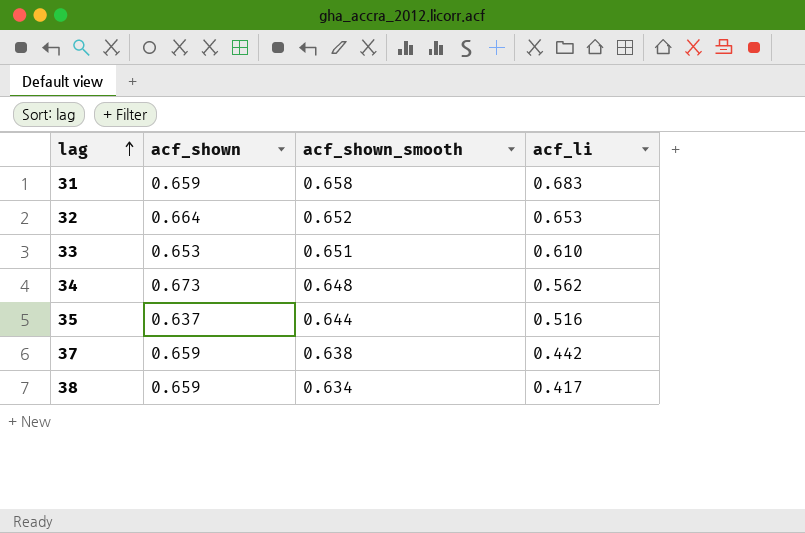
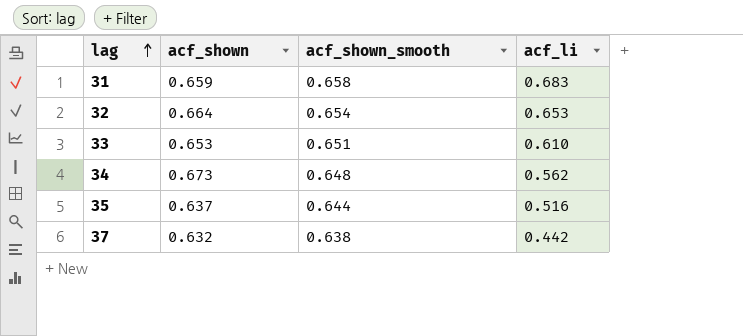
row 38: 0.659 | 0.634 | 0.417 -> none
32 | acf_shown_smooth: 0.652 -> 0.654
37 | acf_shown: 0.659 -> 0.632

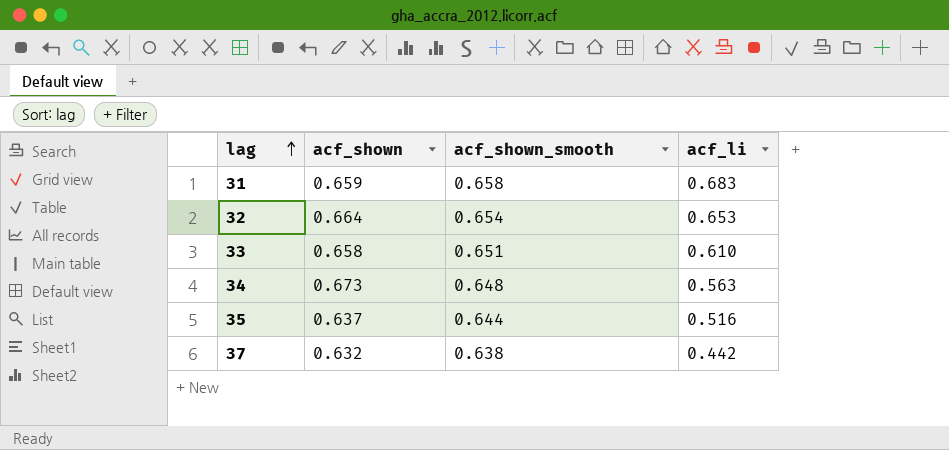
33 | acf_shown: 0.653 -> 0.658
34 | acf_li: 0.562 -> 0.563

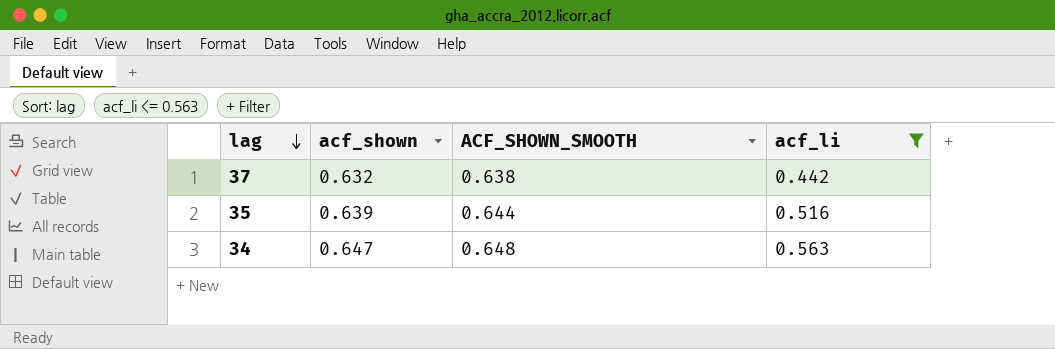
filter: none -> acf_li <= 0.563
row order: lag ascending -> lag descending
column name: acf_shown_smooth -> ACF_SHOWN_SMOOTH
35 | acf_shown: 0.637 -> 0.639
34 | acf_shown: 0.673 -> 0.647

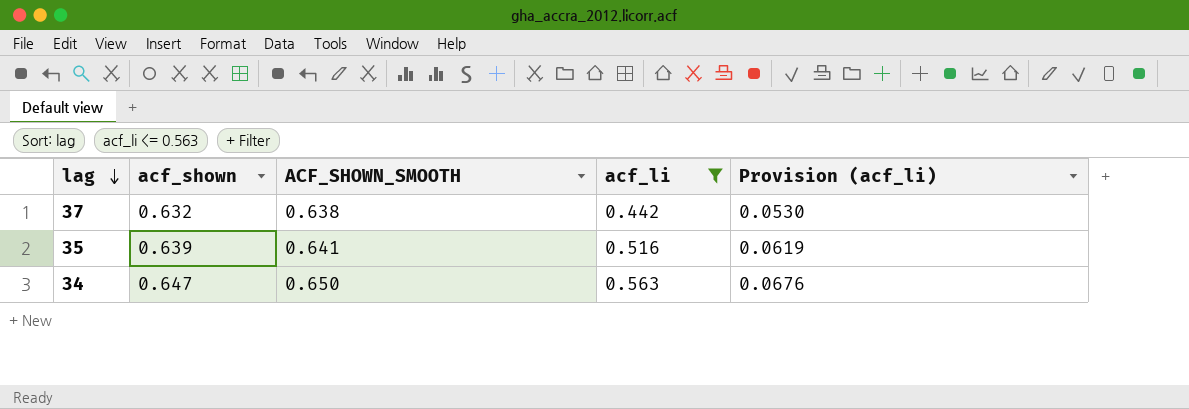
column Provision (acf_li) | formula: none -> [acf_li] * 0.12
35 | ACF_SHOWN_SMOOTH: 0.644 -> 0.641
34 | ACF_SHOWN_SMOOTH: 0.648 -> 0.650

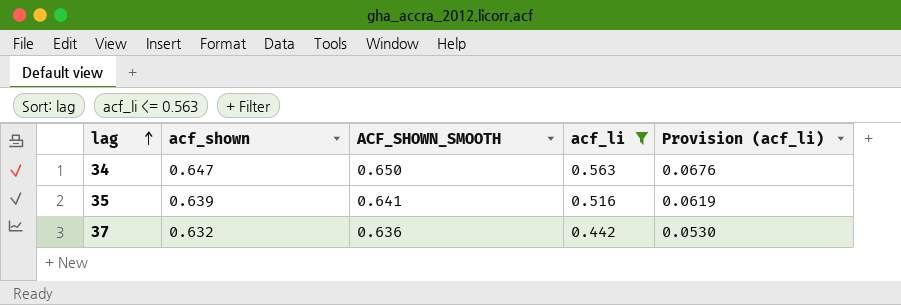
row order: lag descending -> lag ascending
37 | ACF_SHOWN_SMOOTH: 0.638 -> 0.636

